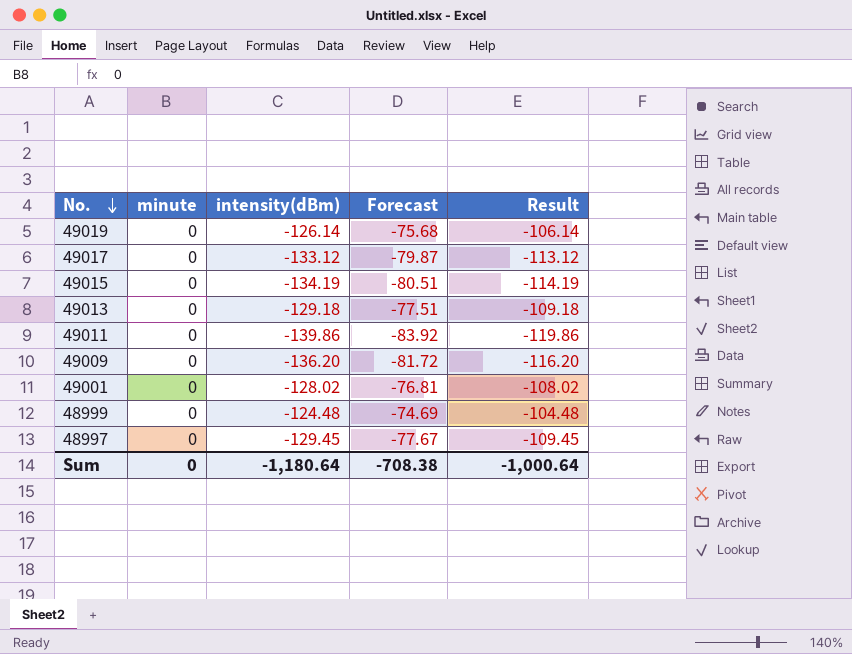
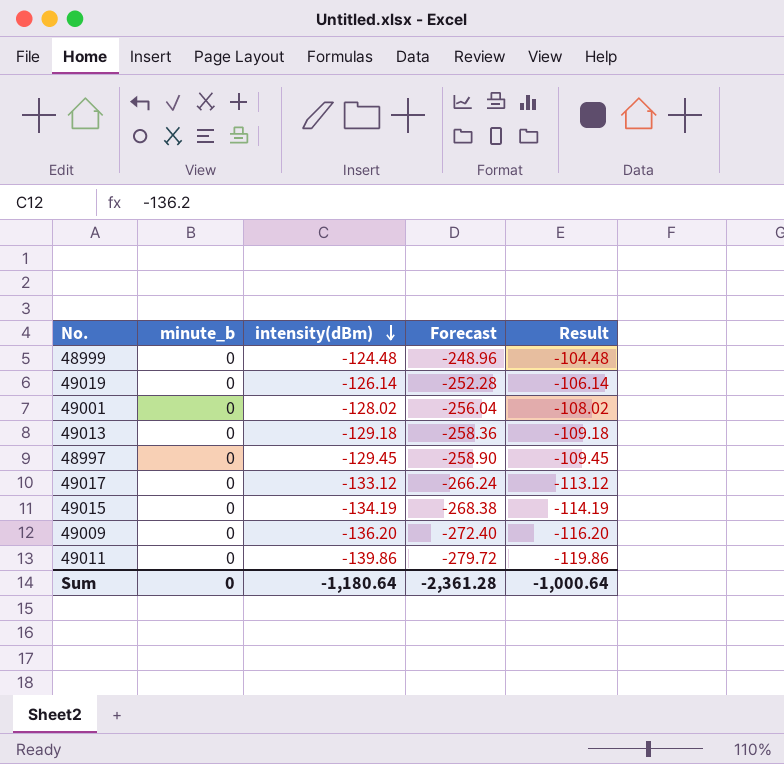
row order: No. descending -> intensity(dBm) descending
column name: minute -> minute_b
column Forecast | formula: [intensity(dBm)] * 0.6 -> [intensity(dBm)] * 2
Sum | Forecast: -708.38 -> -2,361.28

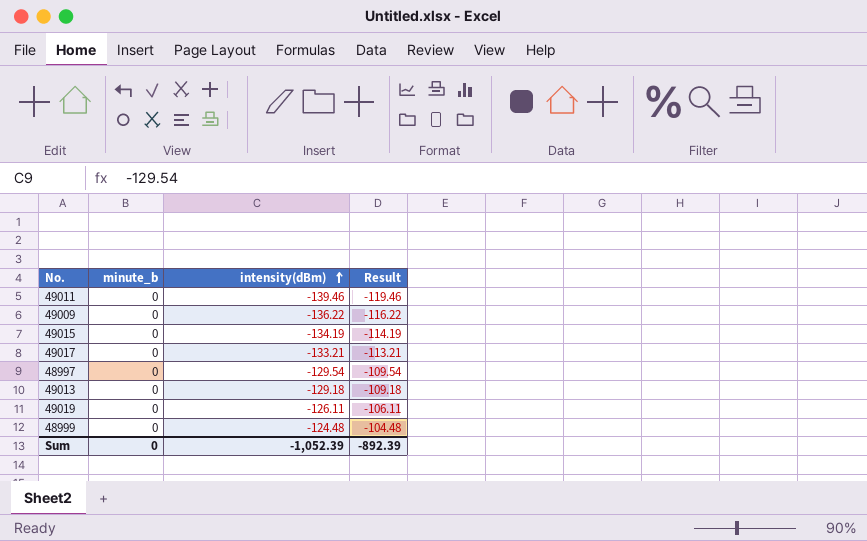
row order: intensity(dBm) descending -> intensity(dBm) ascending
column Forecast | formula: [intensity(dBm)] * 2 -> none
row 49001: 0 | -128.02 | -256.04 | -108.02 -> none
49011 | intensity(dBm): -139.86 -> -139.46
49011 | Result: -119.86 -> -119.46
49009 | intensity(dBm): -136.20 -> -136.22
49009 | Result: -116.20 -> -116.22
49017 | intensity(dBm): -133.12 -> -133.21
49017 | Result: -113.12 -> -113.21
48997 | intensity(dBm): -129.45 -> -129.54
48997 | Result: -109.45 -> -109.54
49019 | intensity(dBm): -126.14 -> -126.11
49019 | Result: -106.14 -> -106.11
Sum | intensity(dBm): -1,180.64 -> -1,052.39
Sum | Result: -1,000.64 -> -892.39

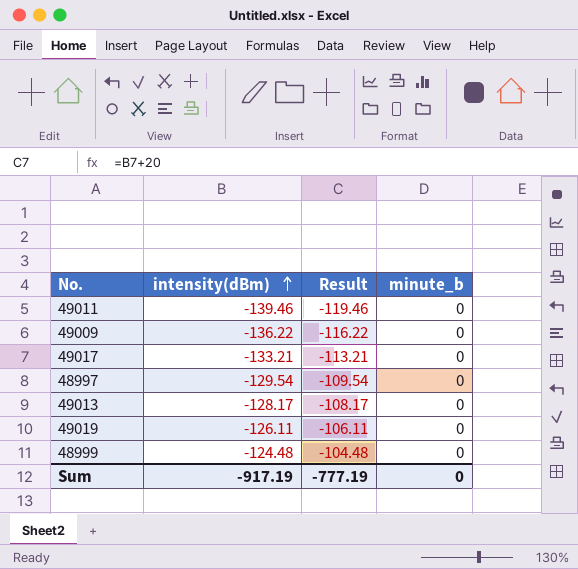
column minute_b | position: 2 -> 4
row 49015: 0 | -134.19 | -114.19 -> none
49013 | intensity(dBm): -129.18 -> -128.17
49013 | Result: -109.18 -> -108.17
Sum | intensity(dBm): -1,052.39 -> -917.19
Sum | Result: -892.39 -> -777.19

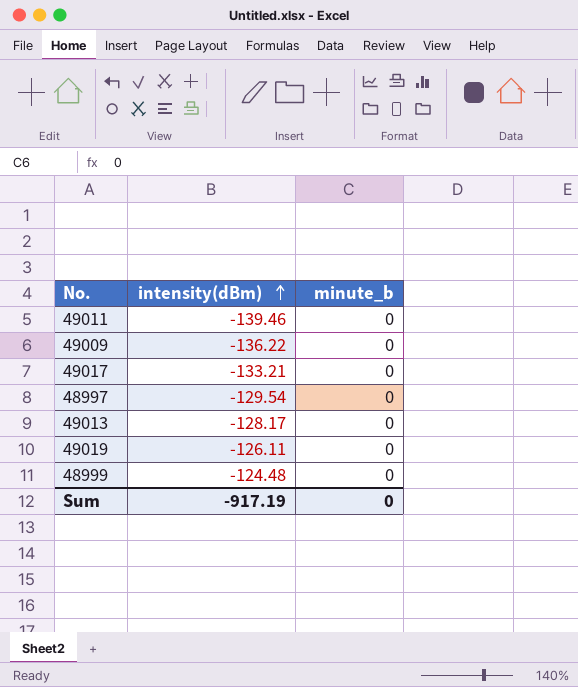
column Result | formula: [intensity(dBm)] + 20 -> none

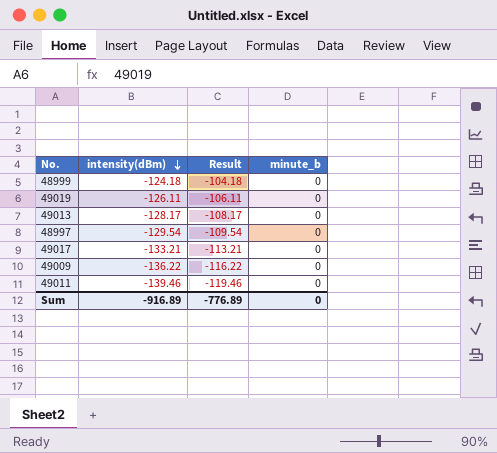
row order: intensity(dBm) ascending -> intensity(dBm) descending
column Result | formula: none -> [intensity(dBm)] + 20
48999 | intensity(dBm): -124.48 -> -124.18
Sum | intensity(dBm): -917.19 -> -916.89

